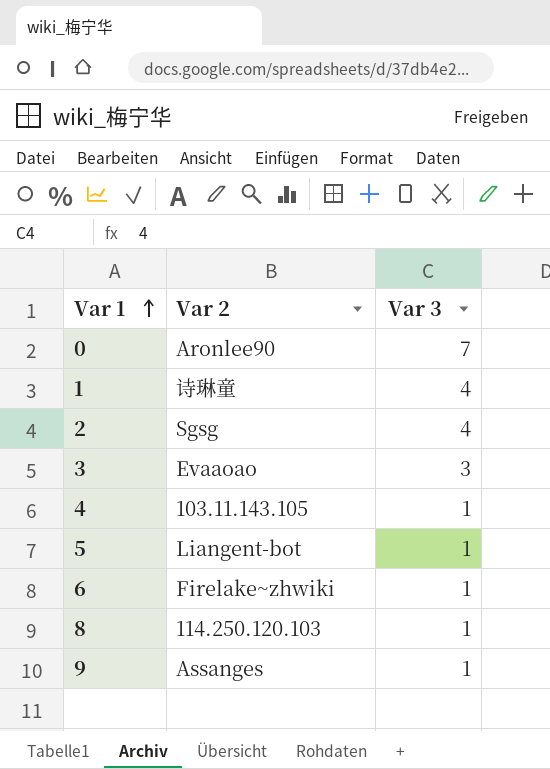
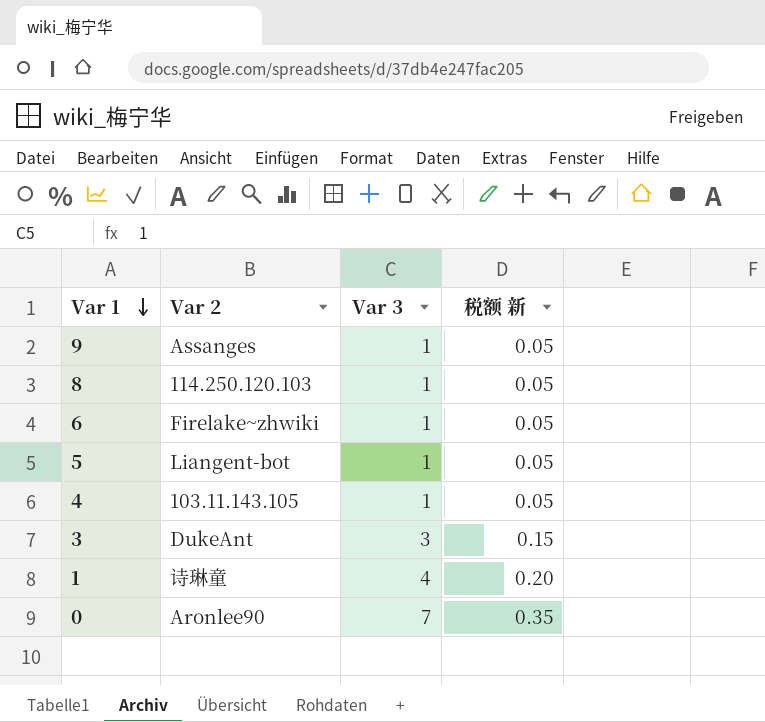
row order: Var 1 ascending -> Var 1 descending
column 税额 新 | formula: none -> [Var 3] * 0.05
row 2: Sgsg | 4 -> none
3 | Var 2: Evaaoao -> DukeAnt

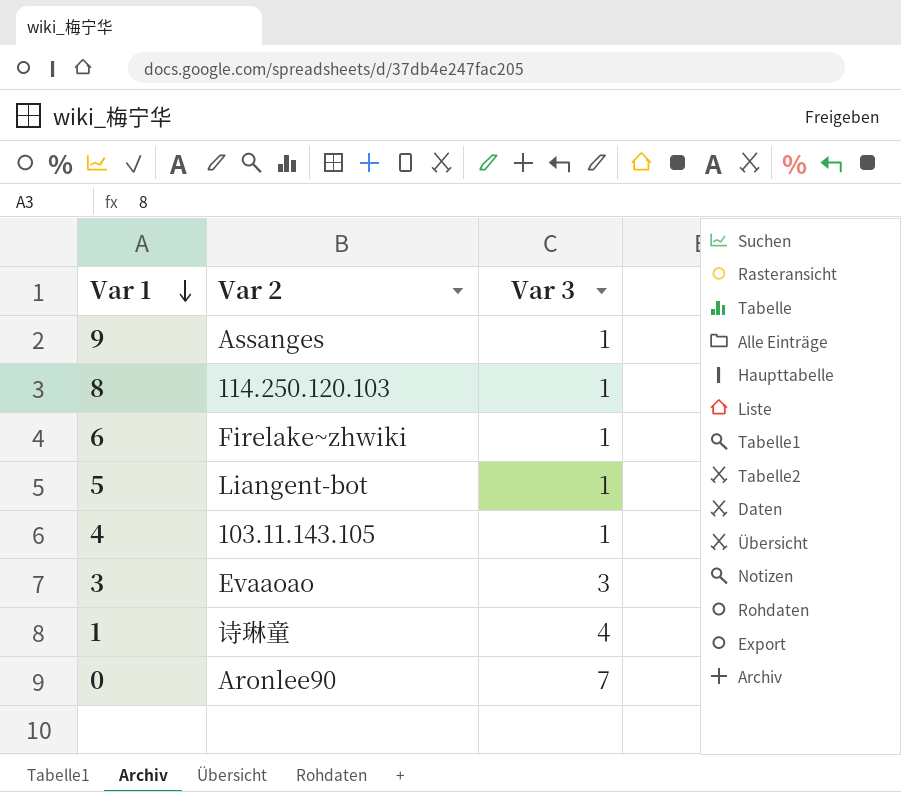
column 税额 新 | formula: [Var 3] * 0.05 -> none
3 | Var 2: DukeAnt -> Evaaoao

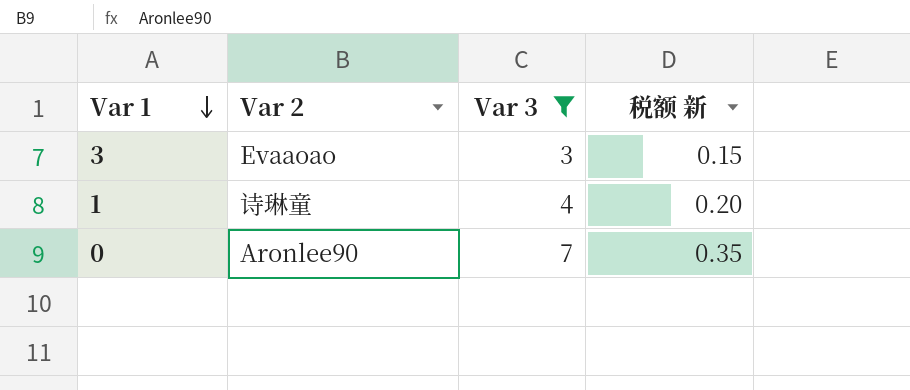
filter: none -> Var 3 != 1
column 税额 新 | formula: none -> [Var 3] * 0.05

